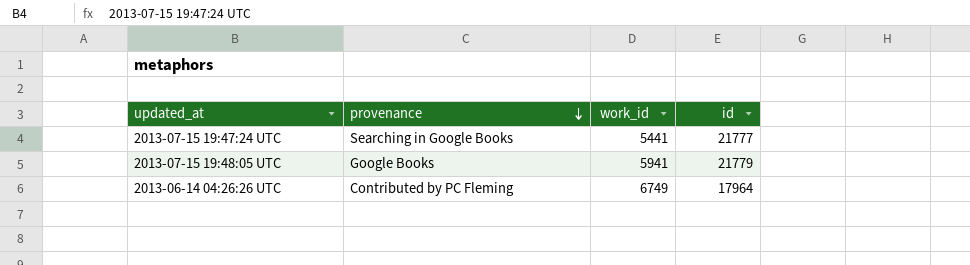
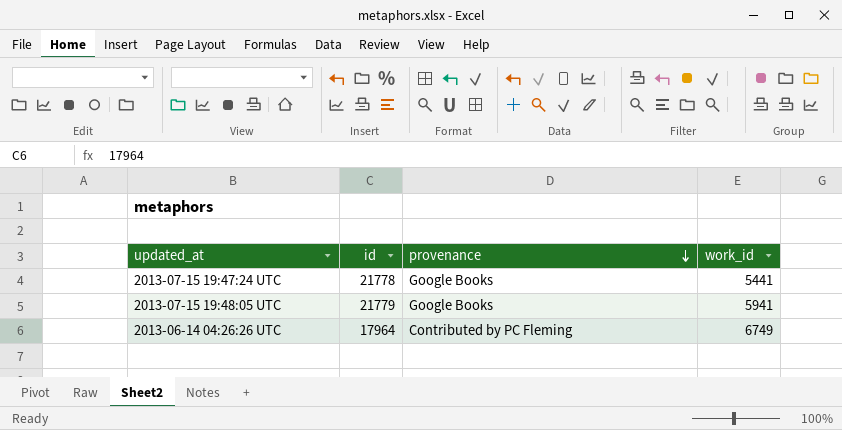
column id | position: 4 -> 2
2013-07-15 19:47:24 UTC | id: 21777 -> 21778
2013-07-15 19:47:24 UTC | provenance: Searching in Google Books -> Google Books

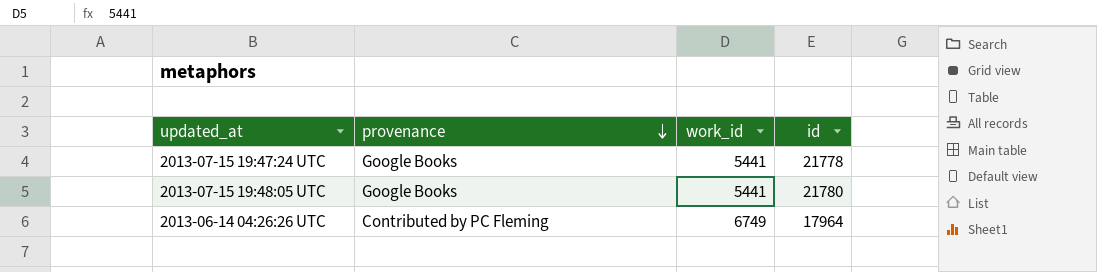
column id | position: 2 -> 4
2013-07-15 19:48:05 UTC | work_id: 5941 -> 5441
2013-07-15 19:48:05 UTC | id: 21779 -> 21780

